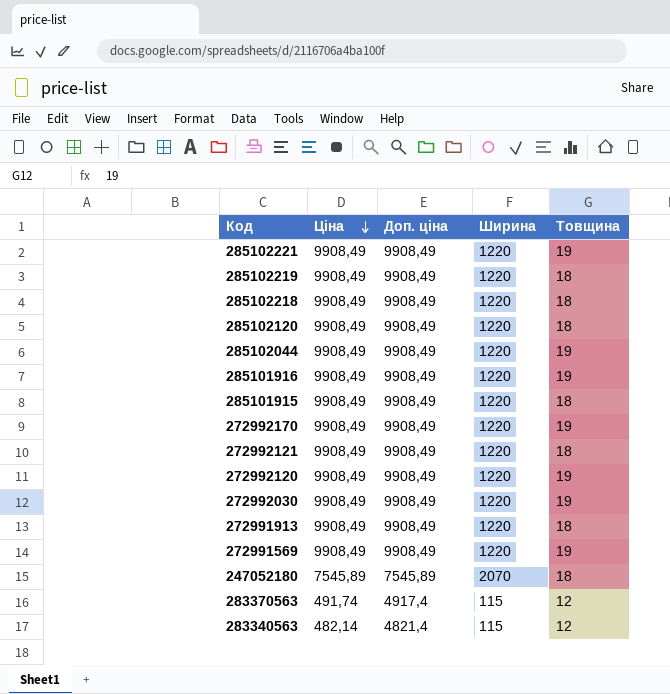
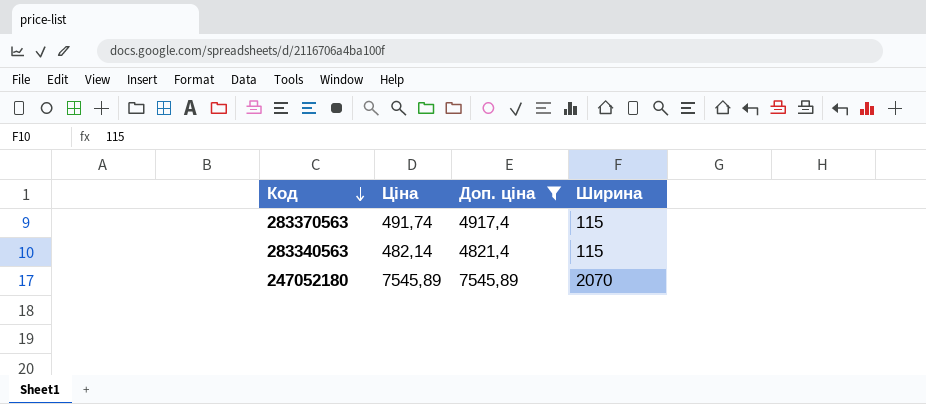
filter: none -> Доп. ціна != 9908,49
row order: Ціна descending -> Код descending
column Товщина | position: 5 -> none

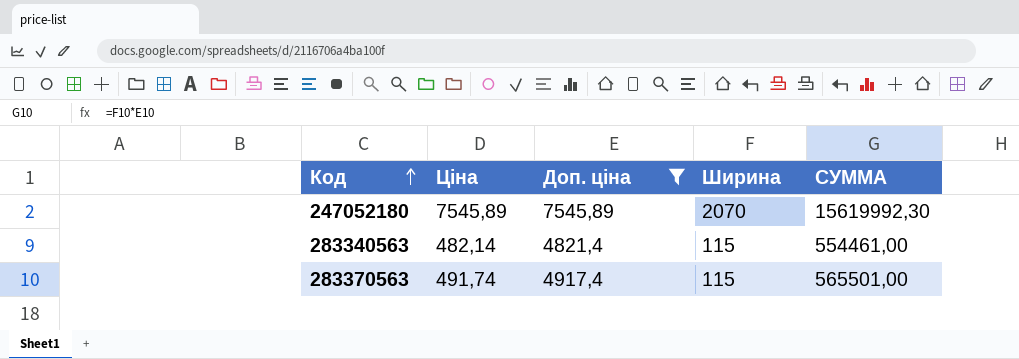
row order: Код descending -> Код ascending
column СУММА | formula: none -> [Доп. ціна] * [Ширина]

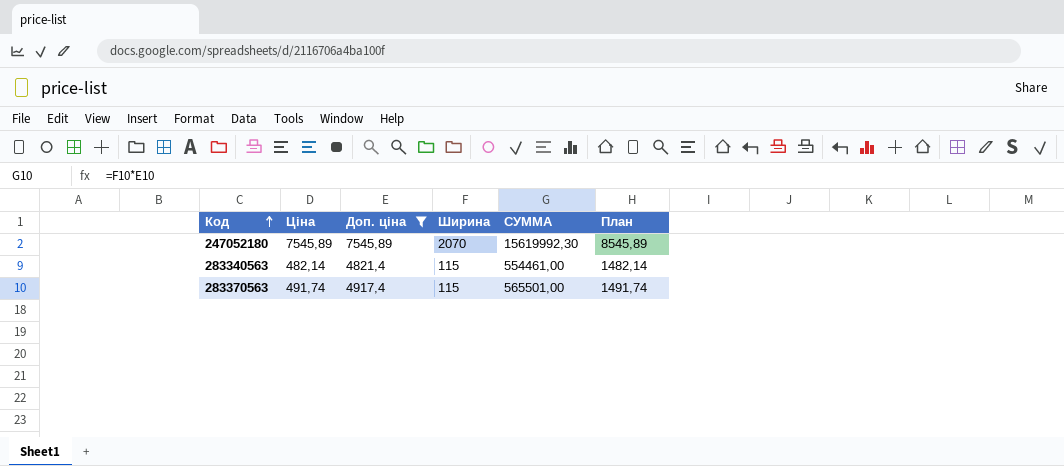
column План | formula: none -> [Ціна] + 1000

